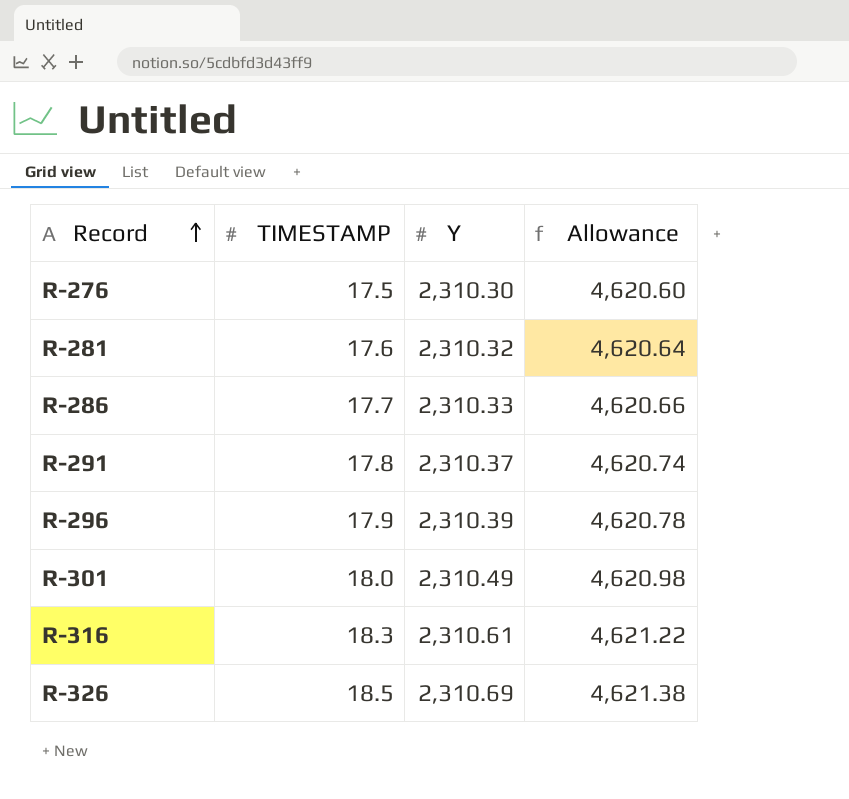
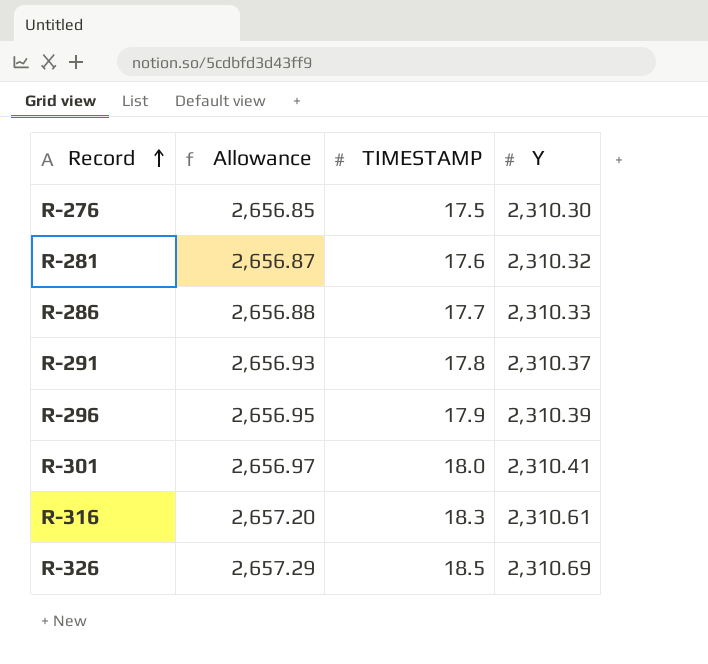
column Allowance | formula: [Y] * 2 -> [Y] * 1.15
column Allowance | position: 4 -> 2
R-301 | Y: 2,310.49 -> 2,310.41

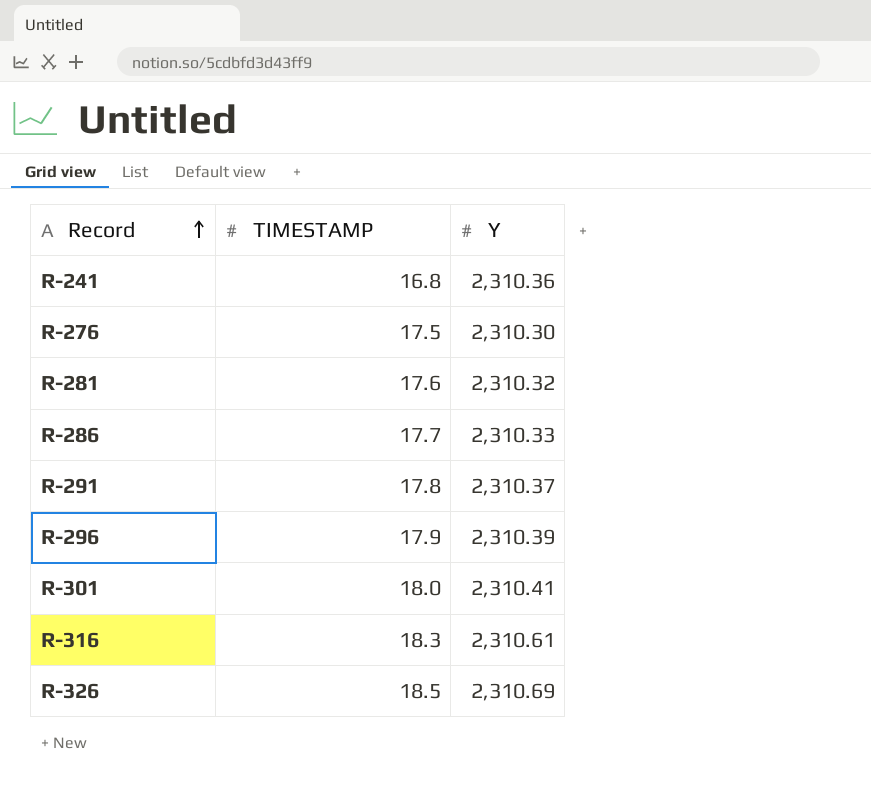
column Allowance | formula: [Y] * 1.15 -> none
row R-241: none -> 16.8 | 2,310.36

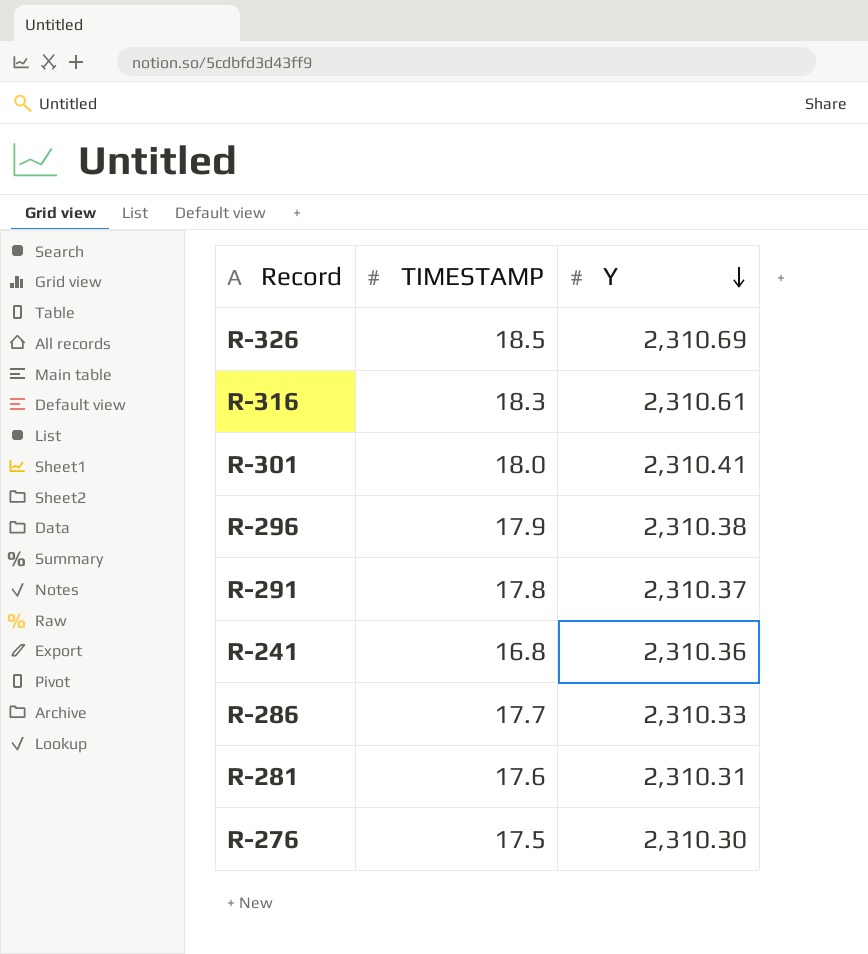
row order: Record ascending -> Y descending
R-296 | Y: 2,310.39 -> 2,310.38
R-281 | Y: 2,310.32 -> 2,310.31

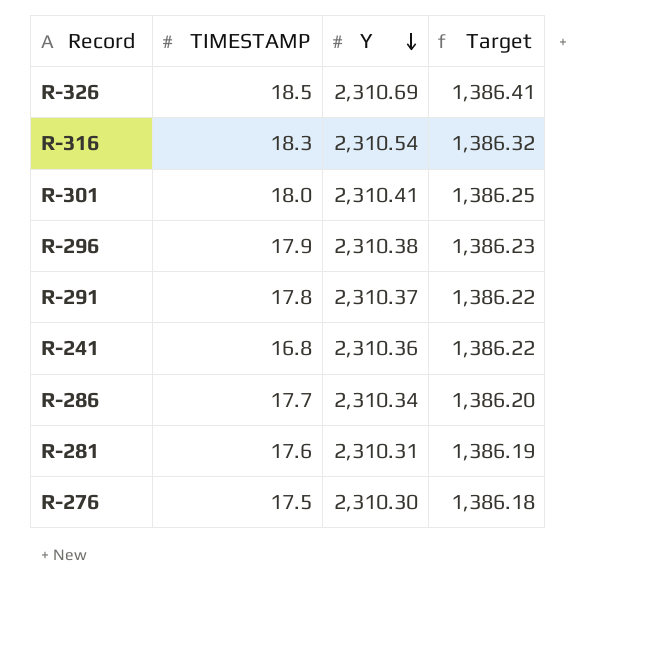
column Target | formula: none -> [Y] * 0.6
R-316 | Y: 2,310.61 -> 2,310.54
R-286 | Y: 2,310.33 -> 2,310.34

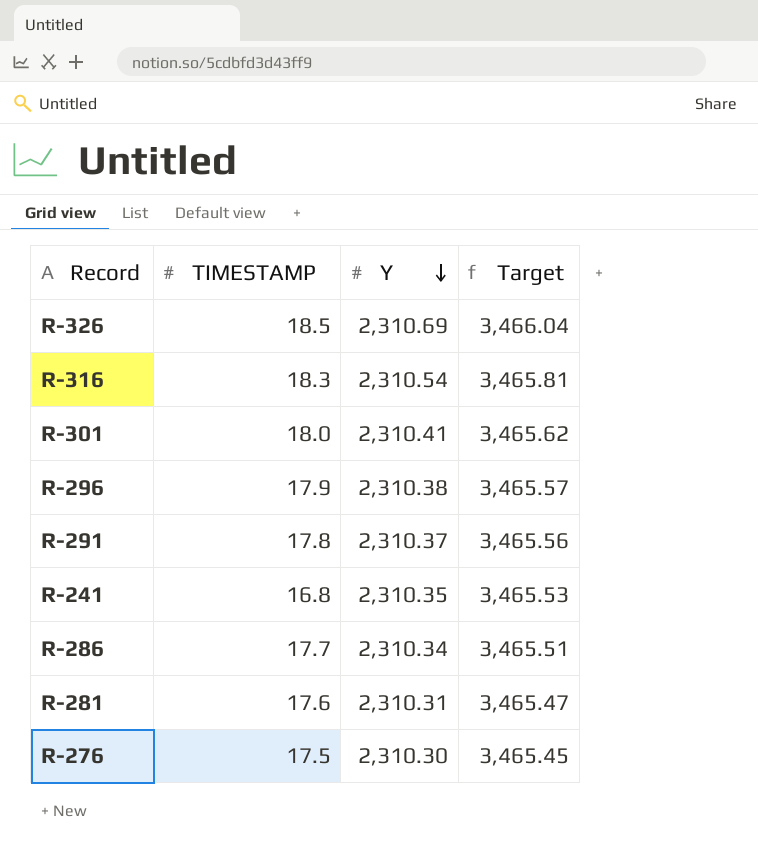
column Target | formula: [Y] * 0.6 -> [Y] * 1.5
R-241 | Y: 2,310.36 -> 2,310.35

